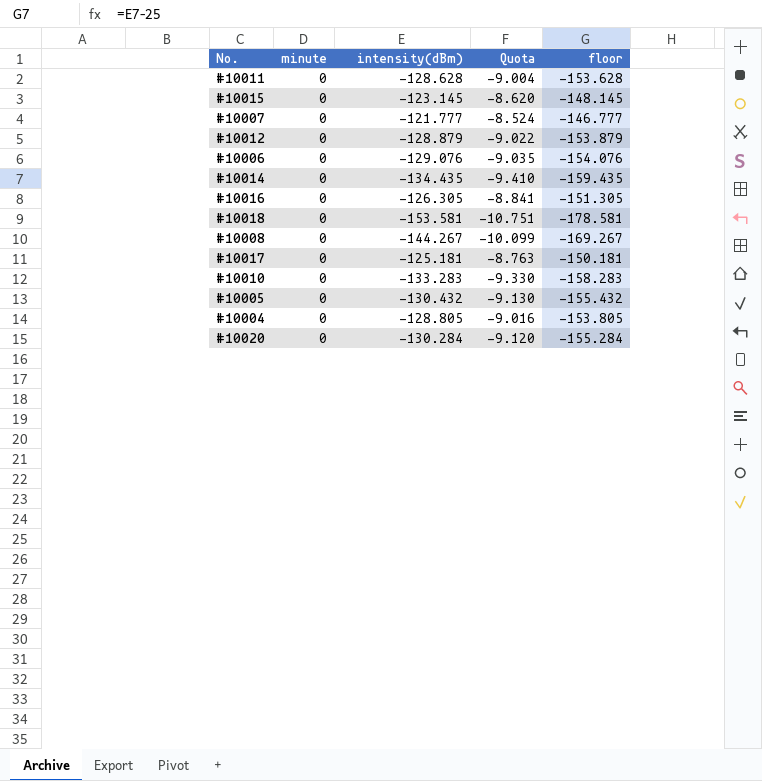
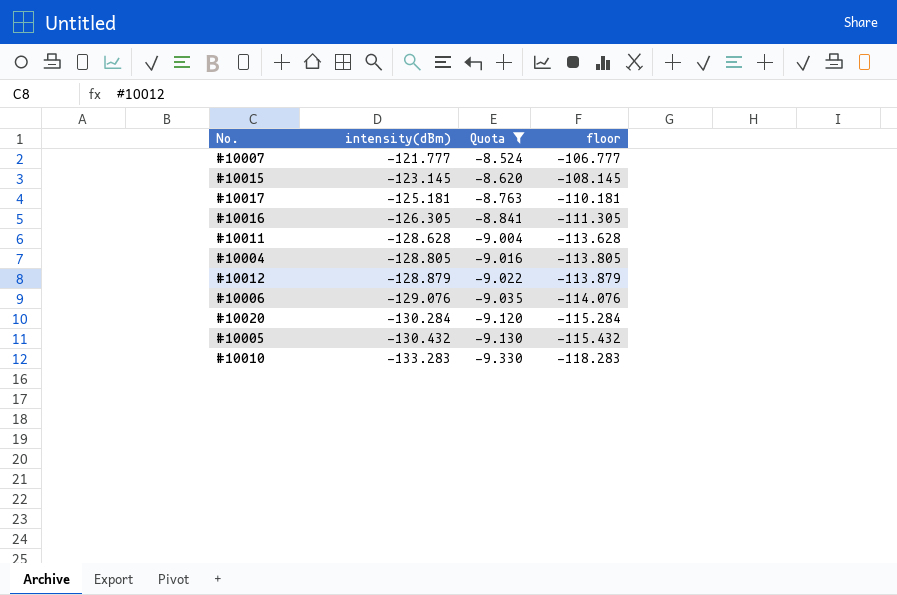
filter: none -> Quota >= -9.330
row order: none -> intensity(dBm) descending
column minute | position: 2 -> none
column floor | formula: [intensity(dBm)] - 25 -> [intensity(dBm)] + 15

